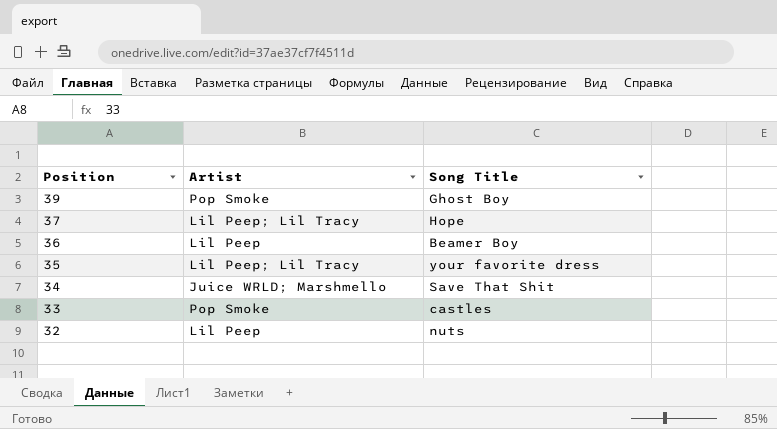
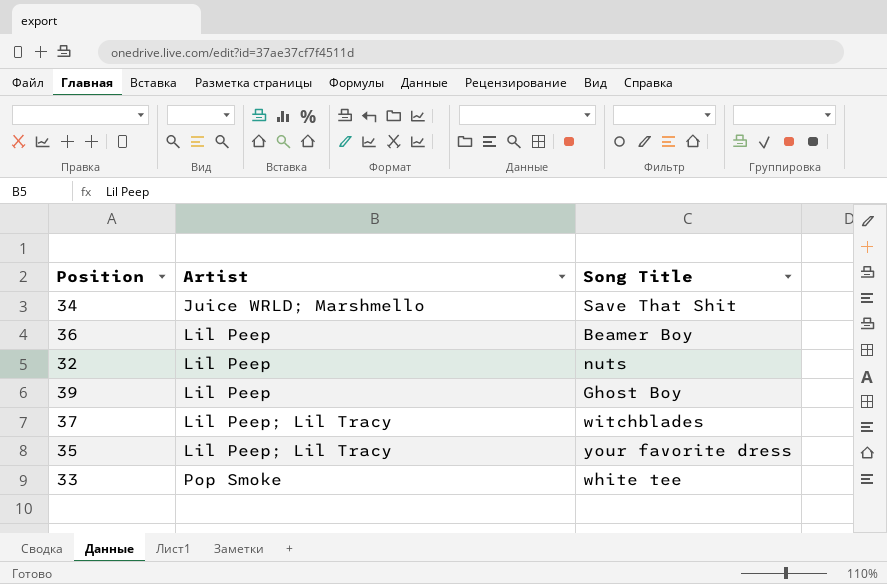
row order: Position descending -> Artist ascending
39 | Artist: Pop Smoke -> Lil Peep
37 | Song Title: Hope -> witchblades
33 | Song Title: castles -> white tee

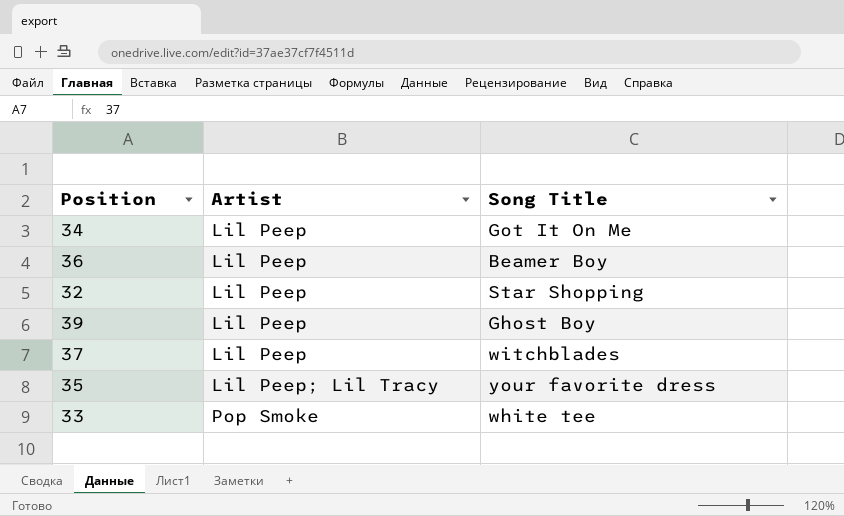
34 | Artist: Juice WRLD; Marshmello -> Lil Peep
34 | Song Title: Save That Shit -> Got It On Me
32 | Song Title: nuts -> Star Shopping
37 | Artist: Lil Peep; Lil Tracy -> Lil Peep

